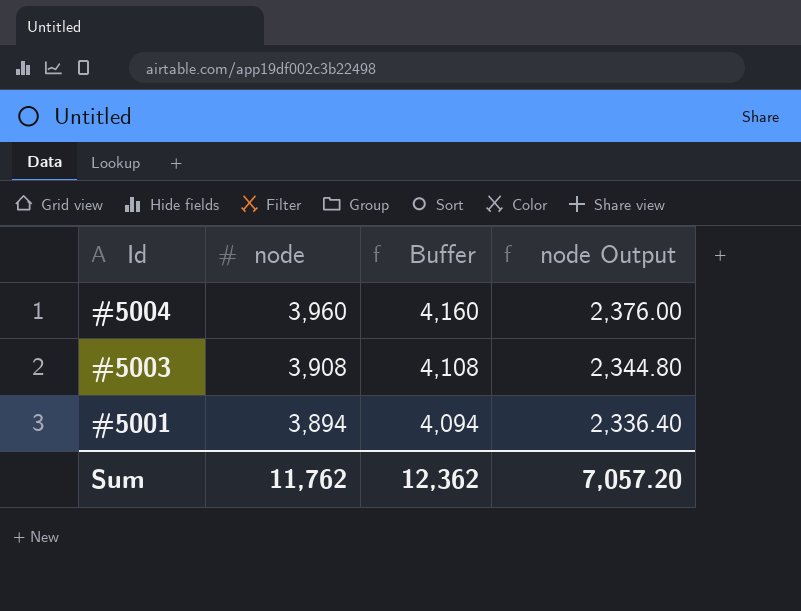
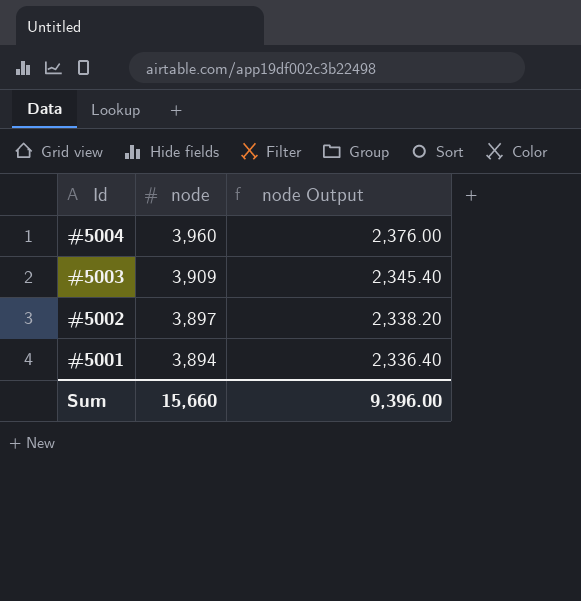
column Buffer | formula: [node] + 200 -> none
#5003 | node: 3,908 -> 3,909
#5003 | node Output: 2,344.80 -> 2,345.40
row #5002: none -> 3,897 | 2,338.20
Sum | node: 11,762 -> 15,660
Sum | node Output: 7,057.20 -> 9,396.00

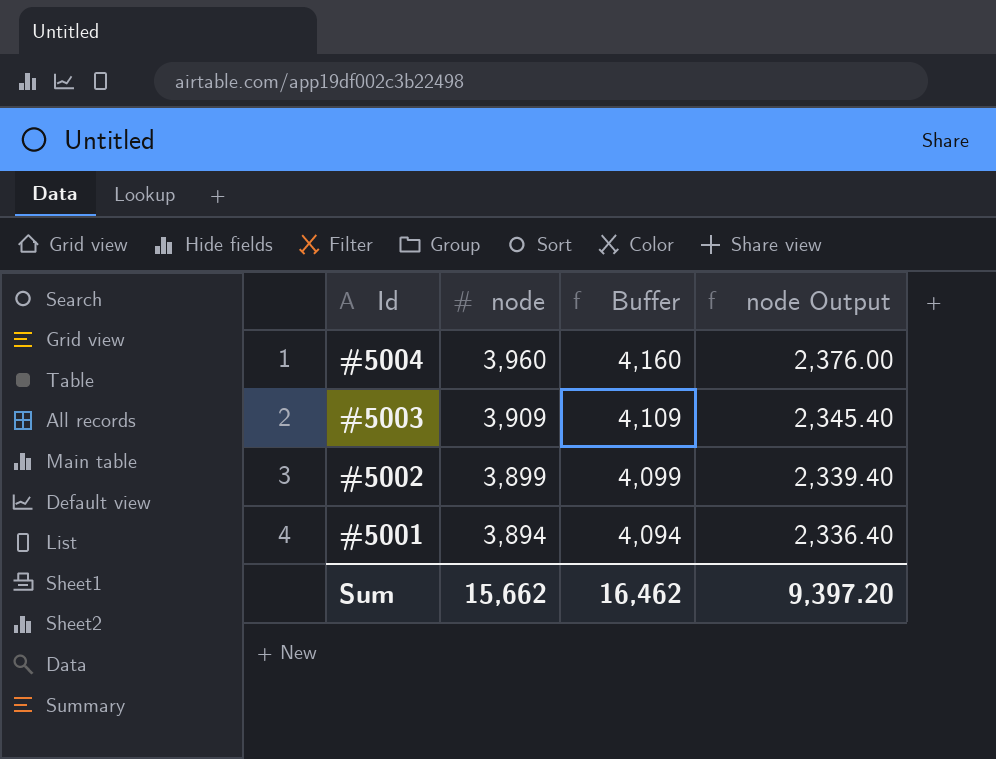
column Buffer | formula: none -> [node] + 200
#5002 | node: 3,897 -> 3,899
#5002 | node Output: 2,338.20 -> 2,339.40
Sum | node: 15,660 -> 15,662
Sum | node Output: 9,396.00 -> 9,397.20

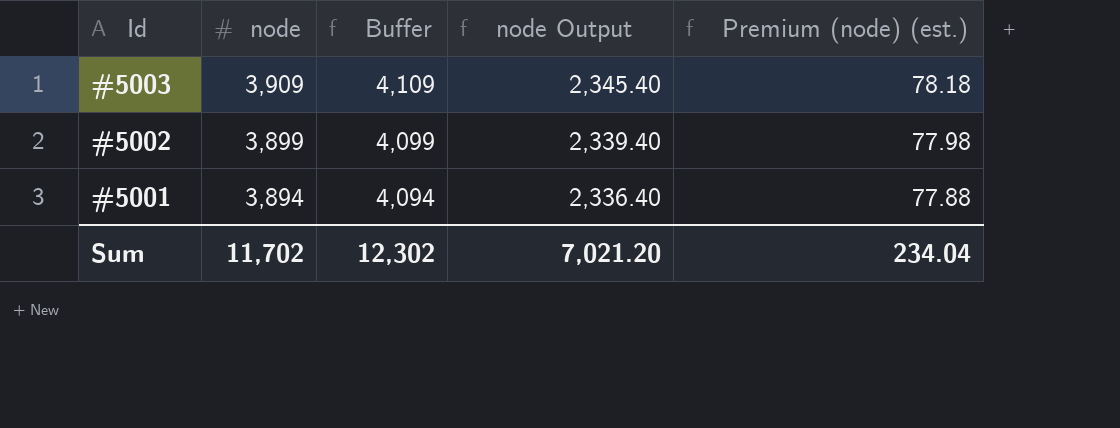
column Premium (node) (est.) | formula: none -> [node] * 0.02
row #5004: 3,960 | 4,160 | 2,376.00 -> none
Sum | node: 15,662 -> 11,702
Sum | Buffer: 16,462 -> 12,302
Sum | node Output: 9,397.20 -> 7,021.20

